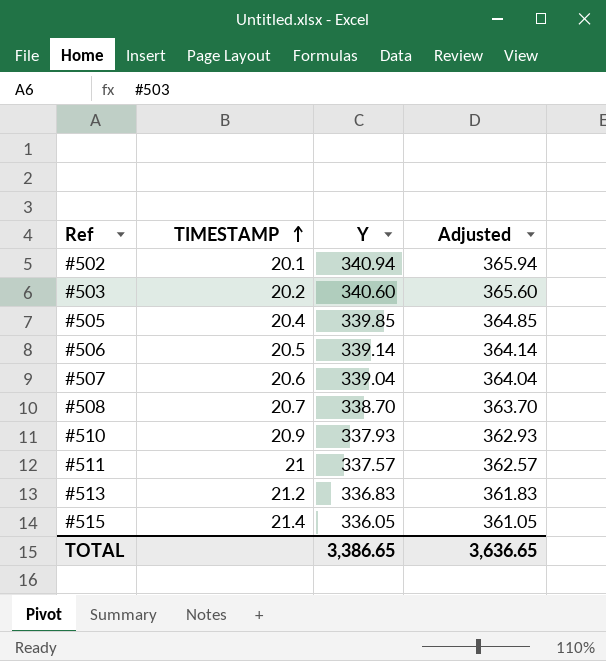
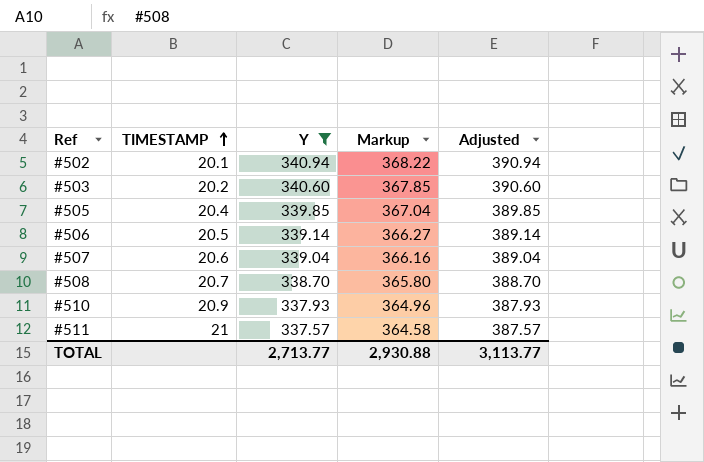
filter: none -> Y >= 337.57
column Markup | formula: none -> [Y] * 1.08
column Adjusted | formula: [Y] + 25 -> [Y] + 50
TOTAL | Y: 3,386.65 -> 2,713.77
TOTAL | Adjusted: 3,636.65 -> 3,113.77

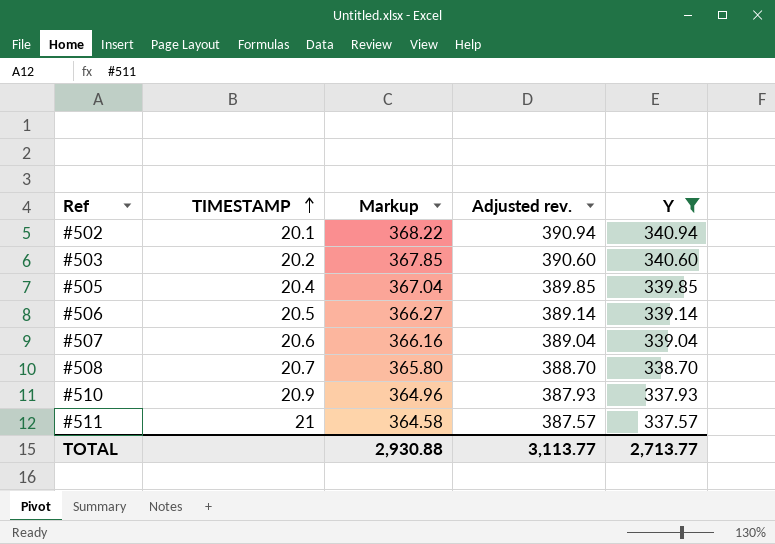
column name: Adjusted -> Adjusted rev.
column Y | position: 3 -> 5

